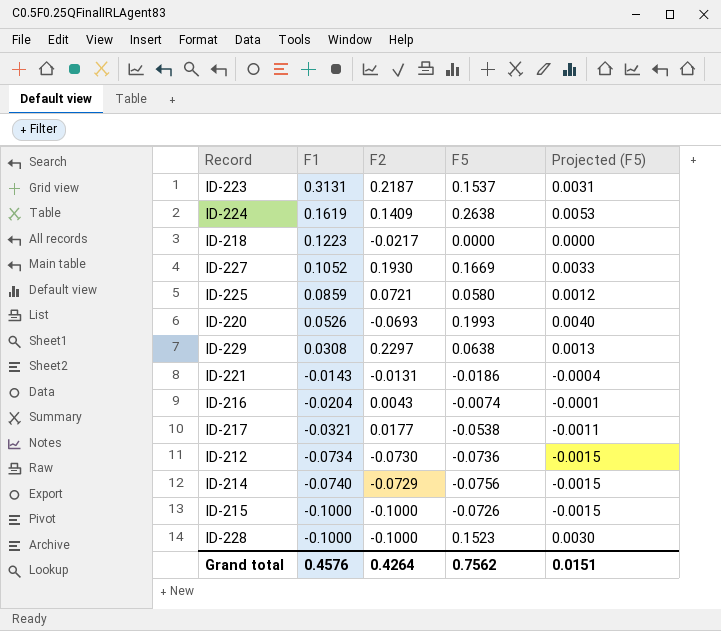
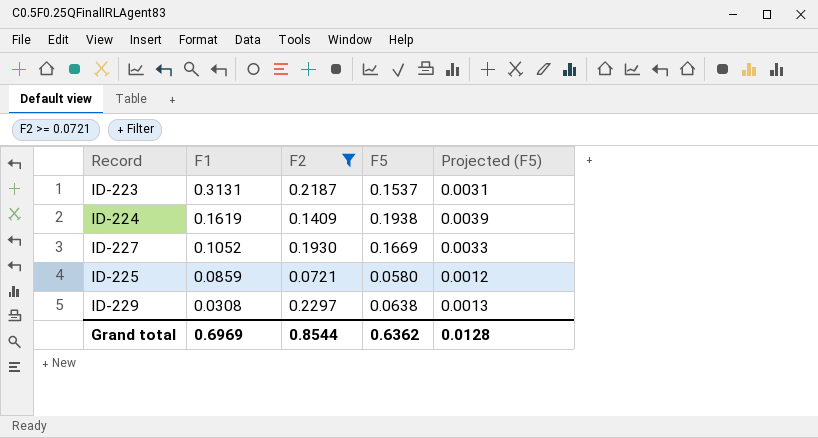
filter: none -> F2 >= 0.0721
ID-224 | F5: 0.2638 -> 0.1938
ID-224 | Projected (F5): 0.0053 -> 0.0039
Grand total | F1: 0.4576 -> 0.6969
Grand total | F2: 0.4264 -> 0.8544
Grand total | F5: 0.7562 -> 0.6362
Grand total | Projected (F5): 0.0151 -> 0.0128

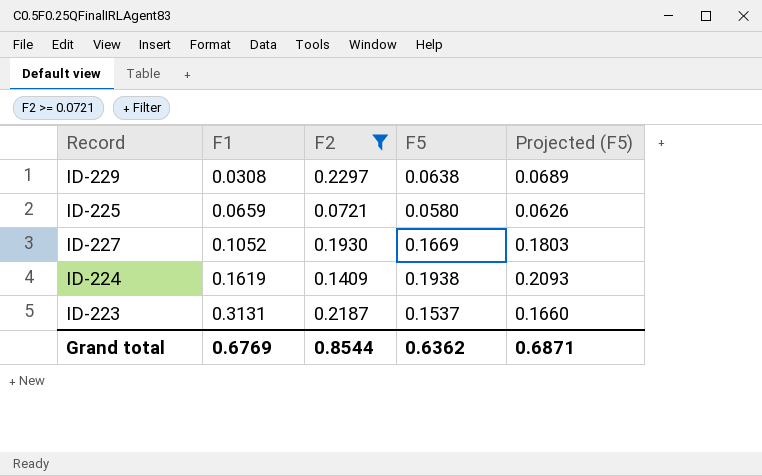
row order: F1 descending -> F1 ascending
column Projected (F5) | formula: [F5] * 0.02 -> [F5] * 1.08
ID-225 | F1: 0.0859 -> 0.0659
Grand total | F1: 0.6969 -> 0.6769
Grand total | Projected (F5): 0.0128 -> 0.6871

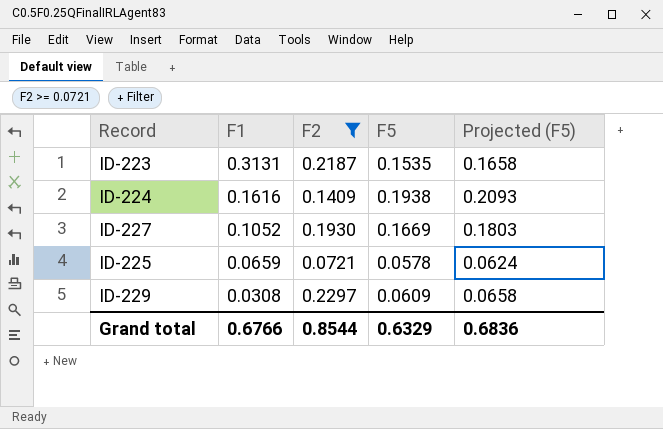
row order: F1 ascending -> F1 descending
ID-223 | F5: 0.1537 -> 0.1535
ID-223 | Projected (F5): 0.1660 -> 0.1658
ID-224 | F1: 0.1619 -> 0.1616
ID-225 | F5: 0.0580 -> 0.0578
ID-225 | Projected (F5): 0.0626 -> 0.0624
ID-229 | F5: 0.0638 -> 0.0609
ID-229 | Projected (F5): 0.0689 -> 0.0658
Grand total | F1: 0.6769 -> 0.6766
Grand total | F5: 0.6362 -> 0.6329
Grand total | Projected (F5): 0.6871 -> 0.6836

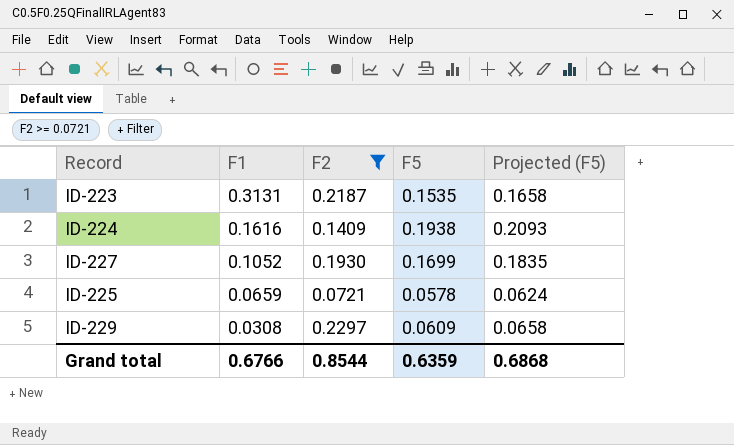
ID-227 | F5: 0.1669 -> 0.1699
ID-227 | Projected (F5): 0.1803 -> 0.1835
Grand total | F5: 0.6329 -> 0.6359
Grand total | Projected (F5): 0.6836 -> 0.6868

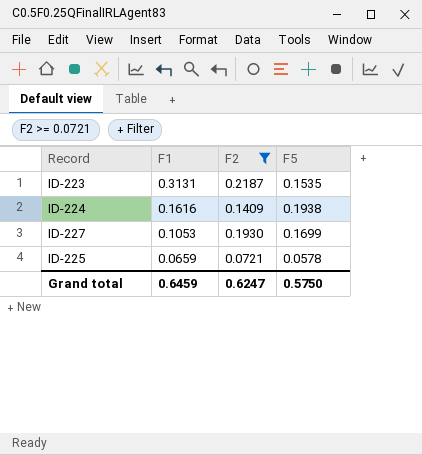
column Projected (F5) | formula: [F5] * 1.08 -> none
row ID-229: 0.0308 | 0.2297 | 0.0609 | 0.0658 -> none
ID-227 | F1: 0.1052 -> 0.1053
Grand total | F1: 0.6766 -> 0.6459
Grand total | F2: 0.8544 -> 0.6247
Grand total | F5: 0.6359 -> 0.5750

